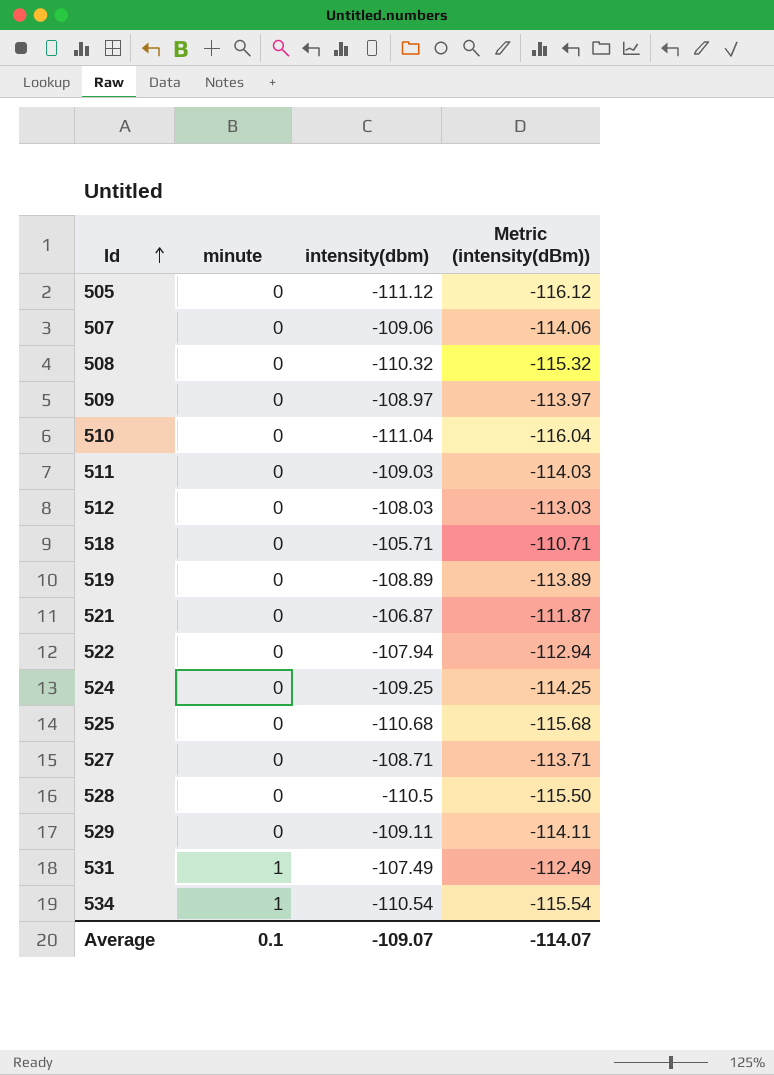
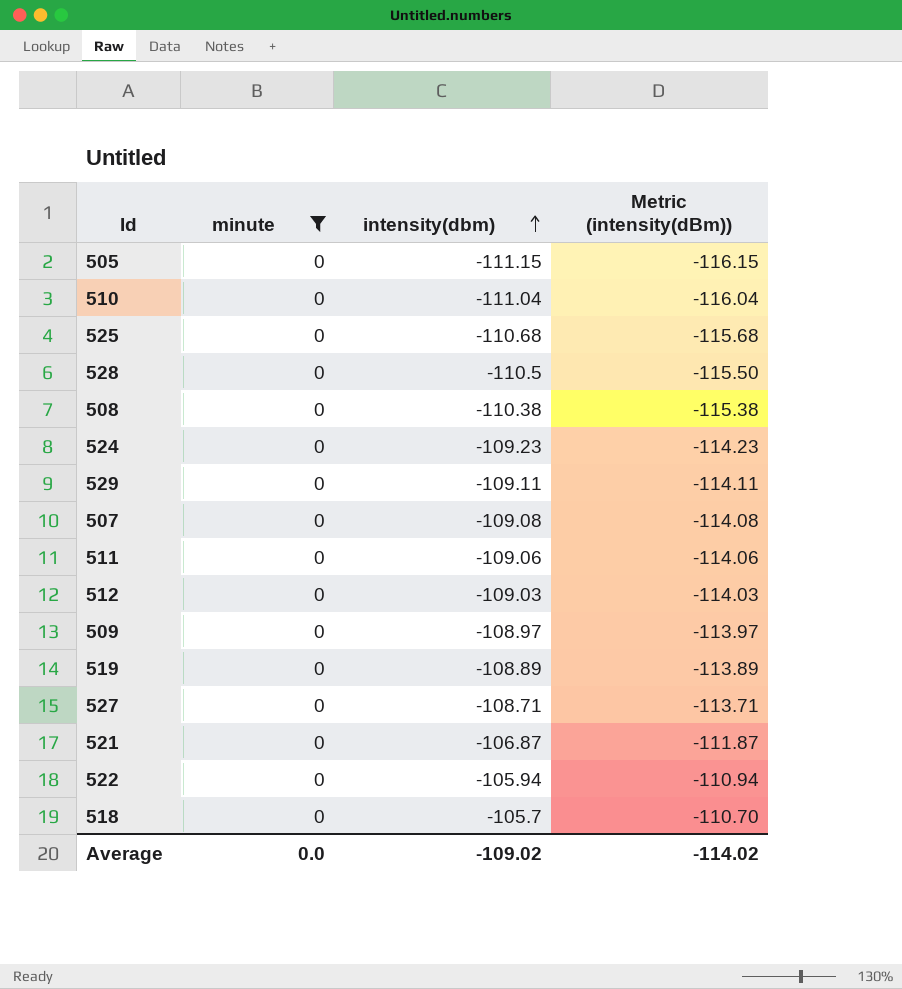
filter: none -> minute = 0
row order: Id ascending -> intensity(dbm) ascending
505 | intensity(dbm): -111.12 -> -111.15
505 | Metric (intensity(dBm)): -116.12 -> -116.15
508 | intensity(dbm): -110.32 -> -110.38
508 | Metric (intensity(dBm)): -115.32 -> -115.38
524 | intensity(dbm): -109.25 -> -109.23
524 | Metric (intensity(dBm)): -114.25 -> -114.23
507 | intensity(dbm): -109.06 -> -109.08
507 | Metric (intensity(dBm)): -114.06 -> -114.08
511 | intensity(dbm): -109.03 -> -109.06
511 | Metric (intensity(dBm)): -114.03 -> -114.06
512 | intensity(dbm): -108.03 -> -109.03
512 | Metric (intensity(dBm)): -113.03 -> -114.03
522 | intensity(dbm): -107.94 -> -105.94
522 | Metric (intensity(dBm)): -112.94 -> -110.94
518 | intensity(dbm): -105.71 -> -105.7
518 | Metric (intensity(dBm)): -110.71 -> -110.70
Average | minute: 0.1 -> 0.0
Average | intensity(dbm): -109.07 -> -109.02
Average | Metric (intensity(dBm)): -114.07 -> -114.02

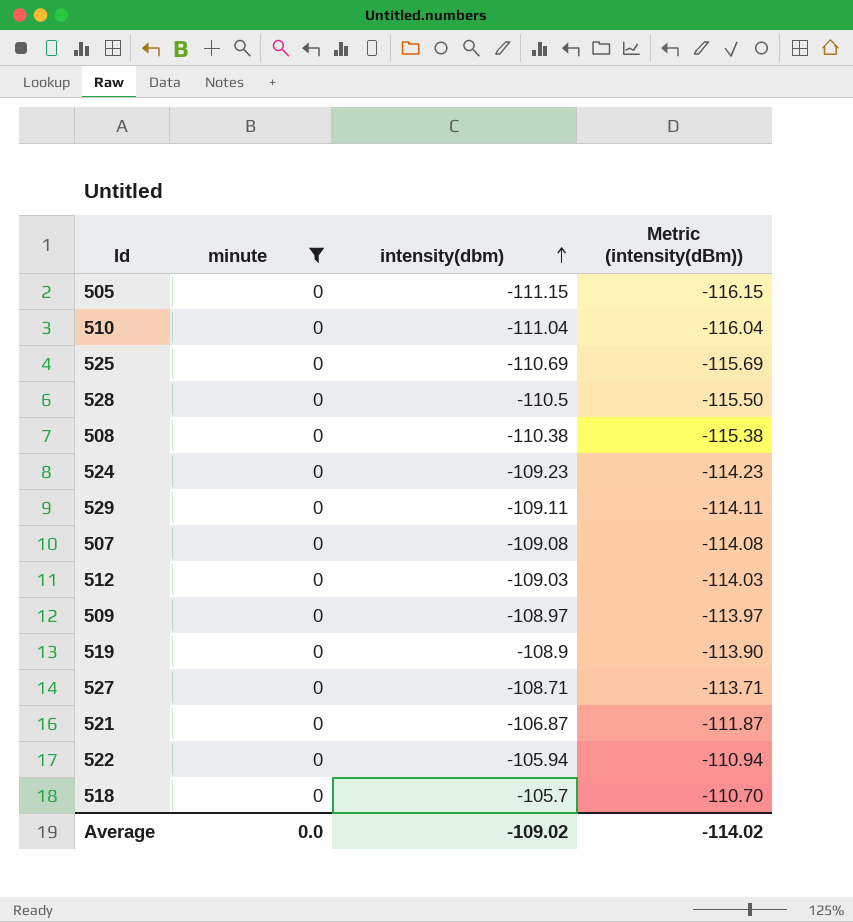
row 511: 0 | -109.06 | -114.06 -> none
525 | intensity(dbm): -110.68 -> -110.69
525 | Metric (intensity(dBm)): -115.68 -> -115.69
519 | intensity(dbm): -108.89 -> -108.9
519 | Metric (intensity(dBm)): -113.89 -> -113.90

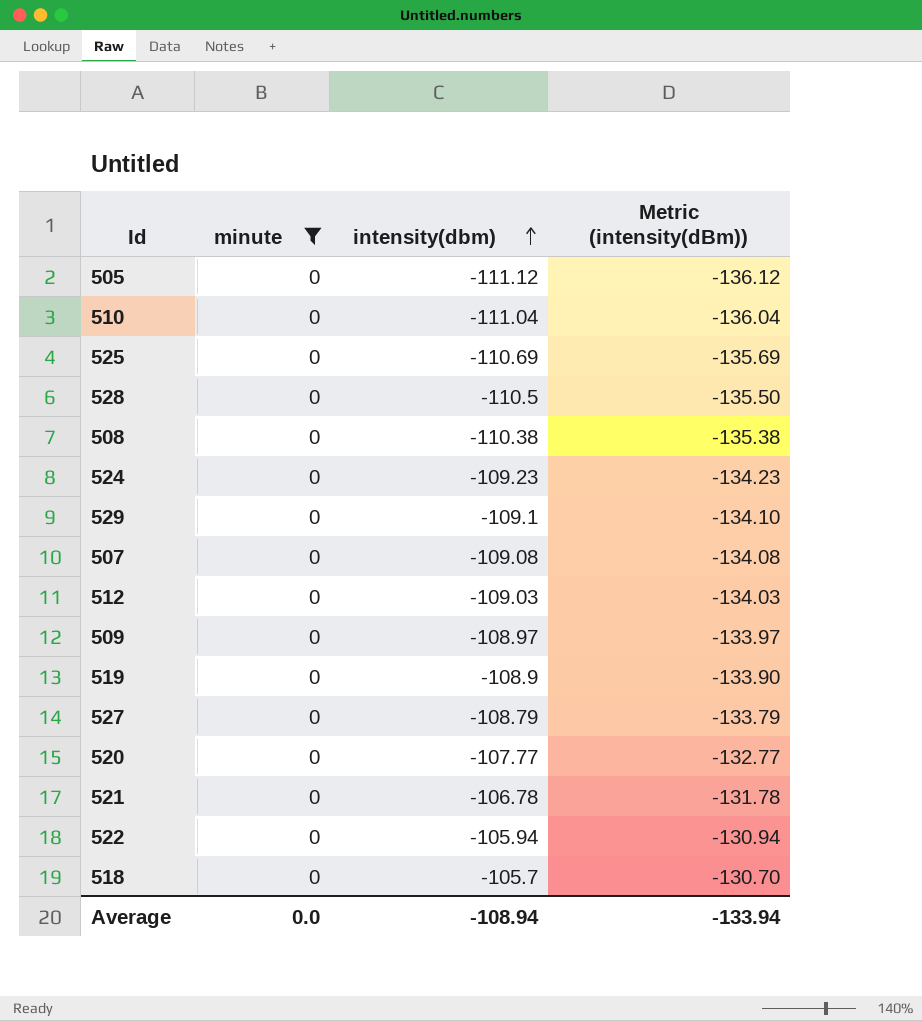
column Metric (intensity(dBm)) | formula: [intensity(dbm)] - 5 -> [intensity(dbm)] - 25
505 | intensity(dbm): -111.15 -> -111.12
529 | intensity(dbm): -109.11 -> -109.1
527 | intensity(dbm): -108.71 -> -108.79
row 520: none -> 0 | -107.77 | -132.77
521 | intensity(dbm): -106.87 -> -106.78
Average | intensity(dbm): -109.02 -> -108.94
Average | Metric (intensity(dBm)): -114.02 -> -133.94

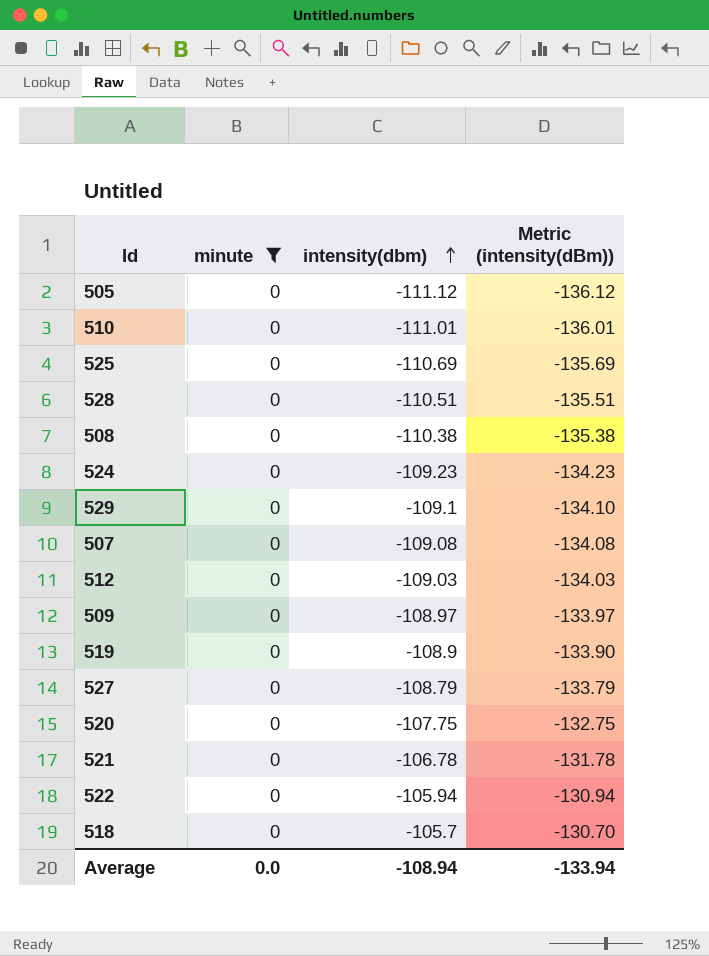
510 | intensity(dbm): -111.04 -> -111.01
510 | Metric (intensity(dBm)): -136.04 -> -136.01
528 | intensity(dbm): -110.5 -> -110.51
528 | Metric (intensity(dBm)): -135.50 -> -135.51
520 | intensity(dbm): -107.77 -> -107.75
520 | Metric (intensity(dBm)): -132.77 -> -132.75

